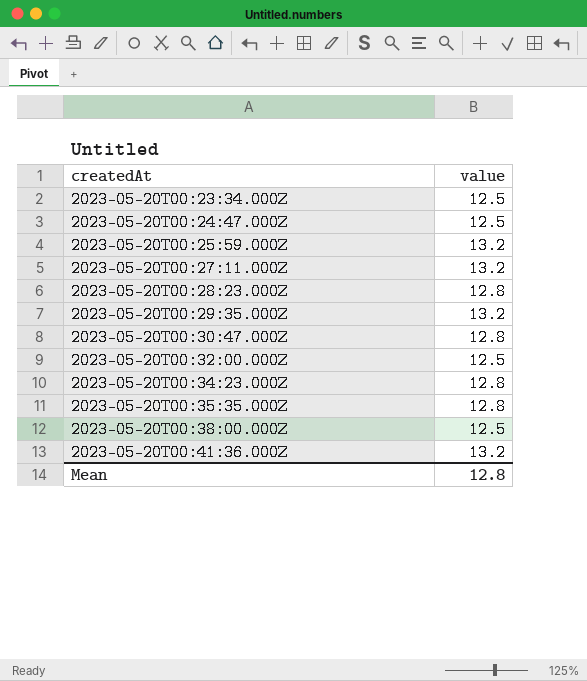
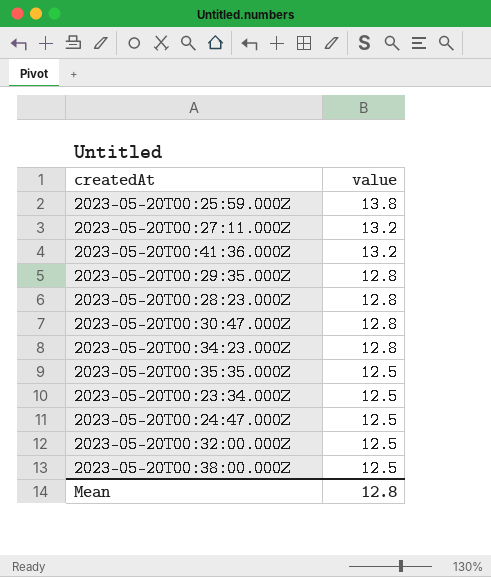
row order: createdAt ascending -> value descending
2023-05-20T00:25:59.000Z | value: 13.2 -> 13.8
2023-05-20T00:29:35.000Z | value: 13.2 -> 12.8
2023-05-20T00:35:35.000Z | value: 12.8 -> 12.5

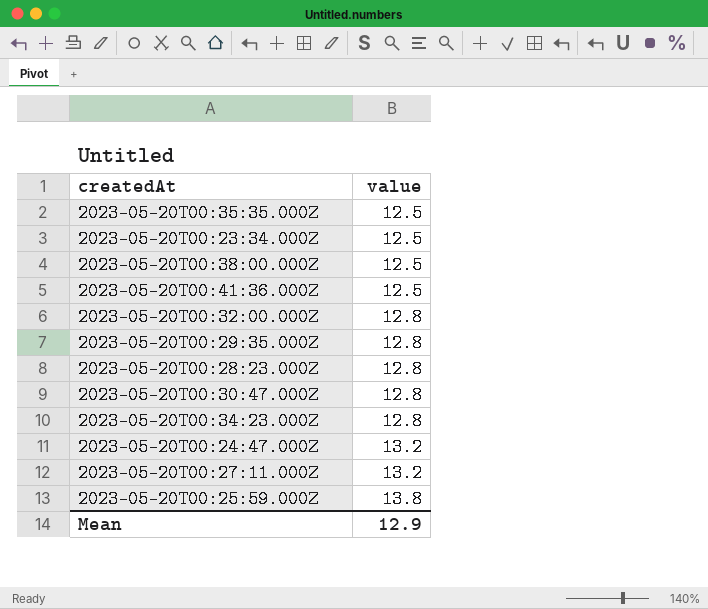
row order: value descending -> value ascending
2023-05-20T00:41:36.000Z | value: 13.2 -> 12.5
2023-05-20T00:32:00.000Z | value: 12.5 -> 12.8
2023-05-20T00:24:47.000Z | value: 12.5 -> 13.2
Mean | value: 12.8 -> 12.9

